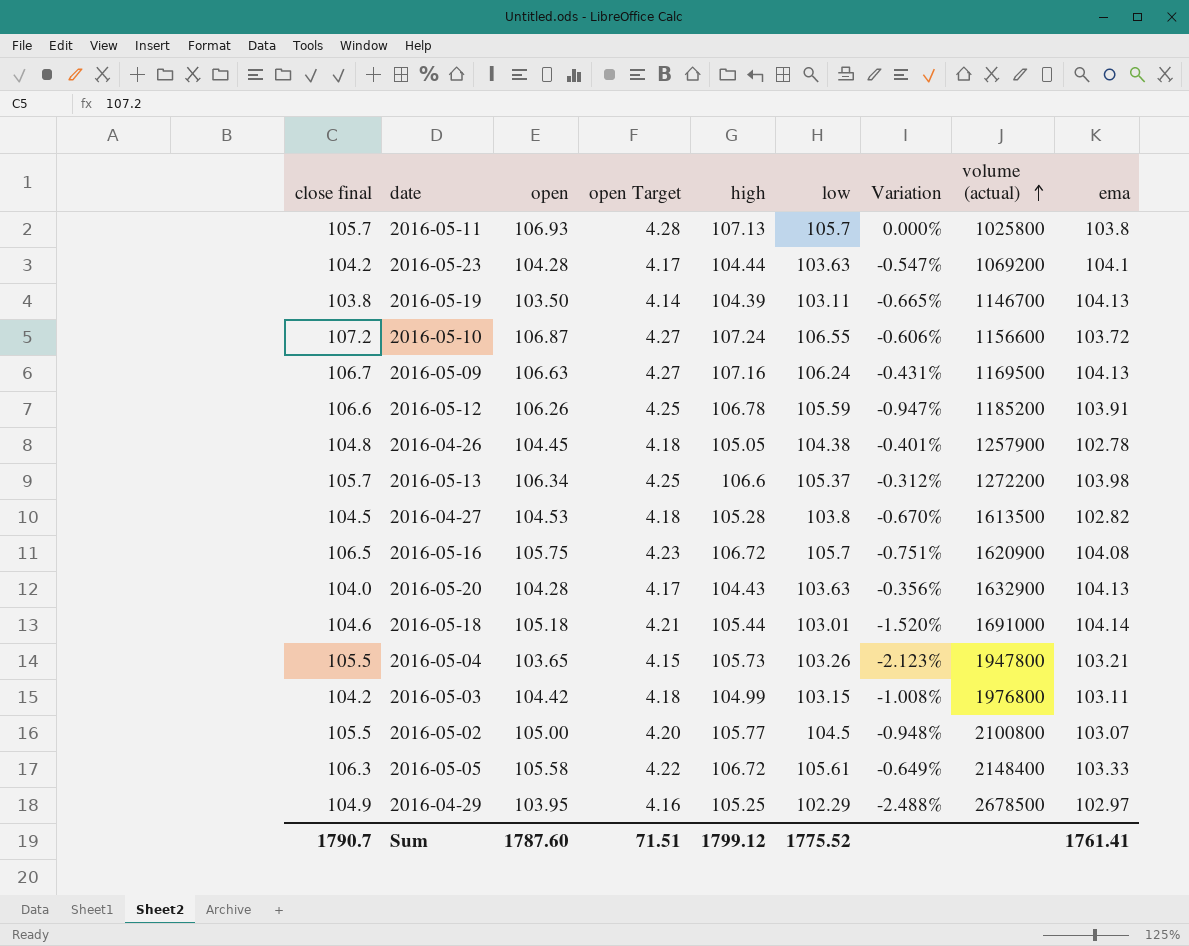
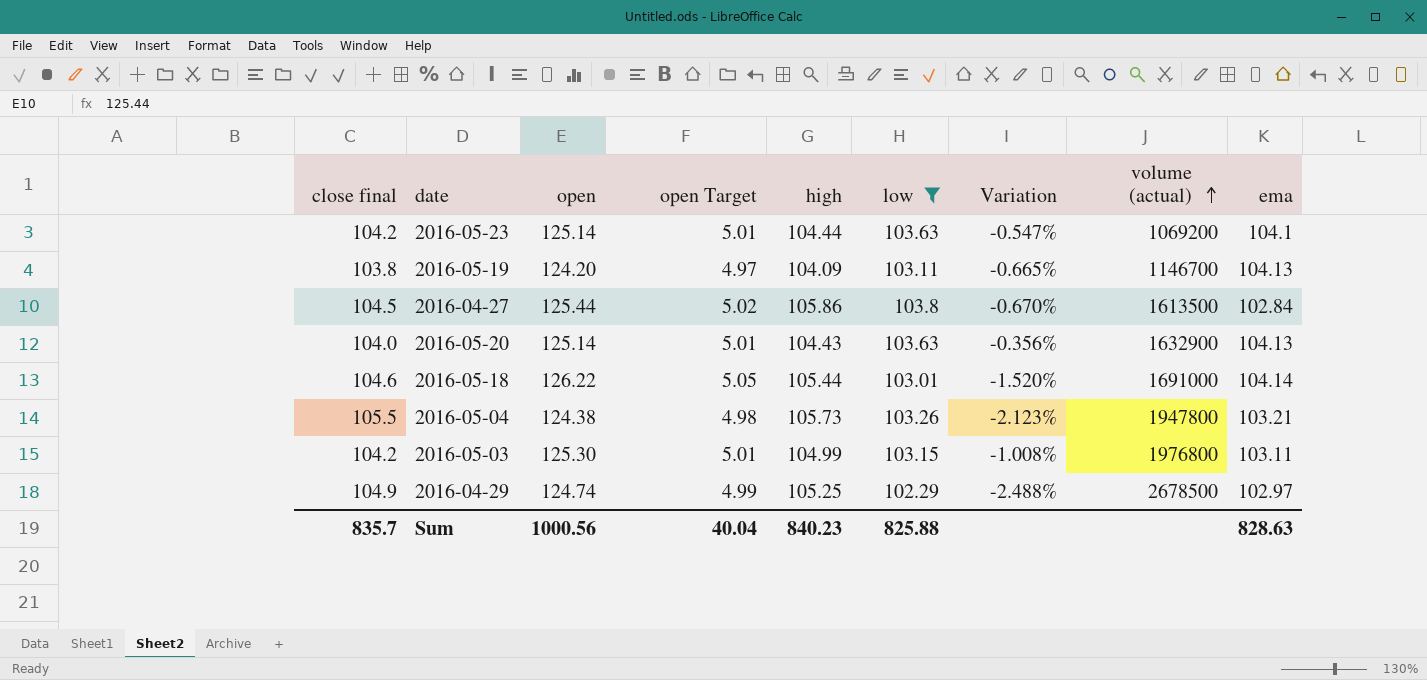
filter: none -> low <= 103.8
2016-05-23 | open: 104.28 -> 125.14
2016-05-23 | open Target: 4.17 -> 5.01
2016-05-19 | open: 103.50 -> 124.20
2016-05-19 | open Target: 4.14 -> 4.97
2016-05-19 | high: 104.39 -> 104.09
2016-04-27 | open: 104.53 -> 125.44
2016-04-27 | open Target: 4.18 -> 5.02
2016-04-27 | high: 105.28 -> 105.86
2016-04-27 | ema: 102.82 -> 102.84
2016-05-20 | open: 104.28 -> 125.14
2016-05-20 | open Target: 4.17 -> 5.01
2016-05-18 | open: 105.18 -> 126.22
2016-05-18 | open Target: 4.21 -> 5.05
2016-05-04 | open: 103.65 -> 124.38
2016-05-04 | open Target: 4.15 -> 4.98
2016-05-03 | open: 104.42 -> 125.30
2016-05-03 | open Target: 4.18 -> 5.01
2016-04-29 | open: 103.95 -> 124.74
2016-04-29 | open Target: 4.16 -> 4.99
Sum | close final: 1790.7 -> 835.7
Sum | open: 1787.60 -> 1000.56
Sum | open Target: 71.51 -> 40.04
Sum | high: 1799.12 -> 840.23
Sum | low: 1775.52 -> 825.88
Sum | ema: 1761.41 -> 828.63

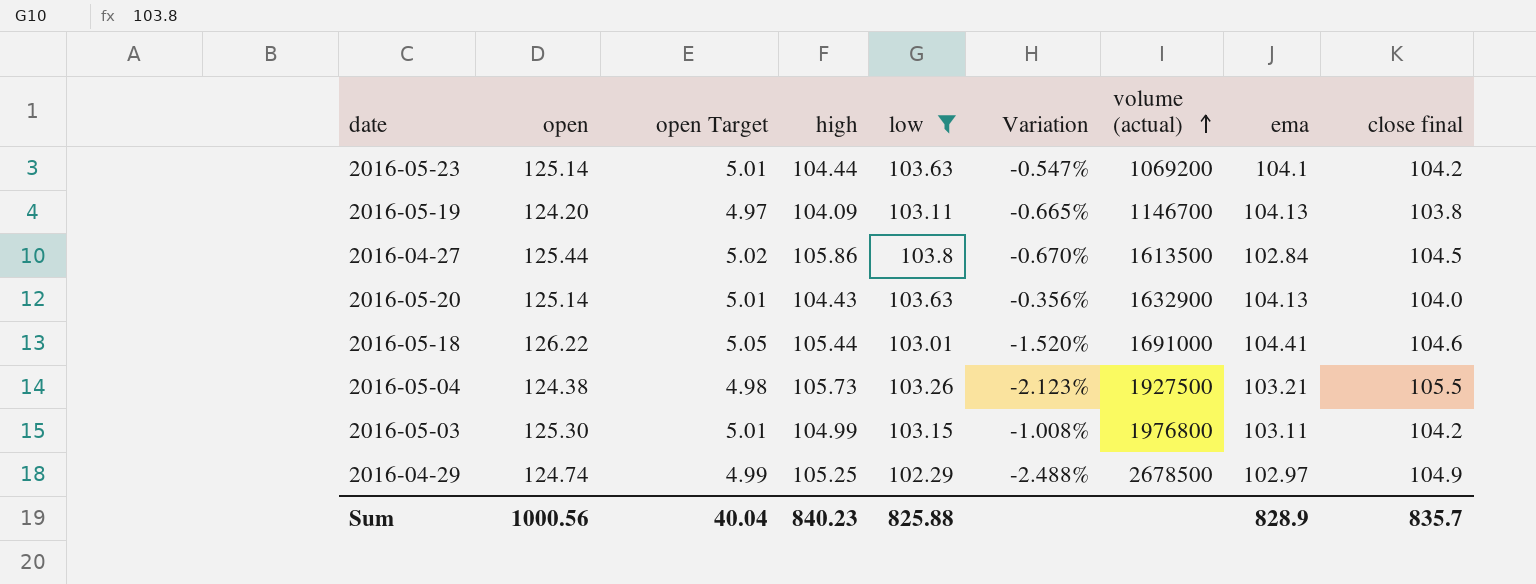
column close final | position: 1 -> 9
2016-05-18 | ema: 104.14 -> 104.41
2016-05-04 | volume (actual): 1947800 -> 1927500
Sum | ema: 828.63 -> 828.9

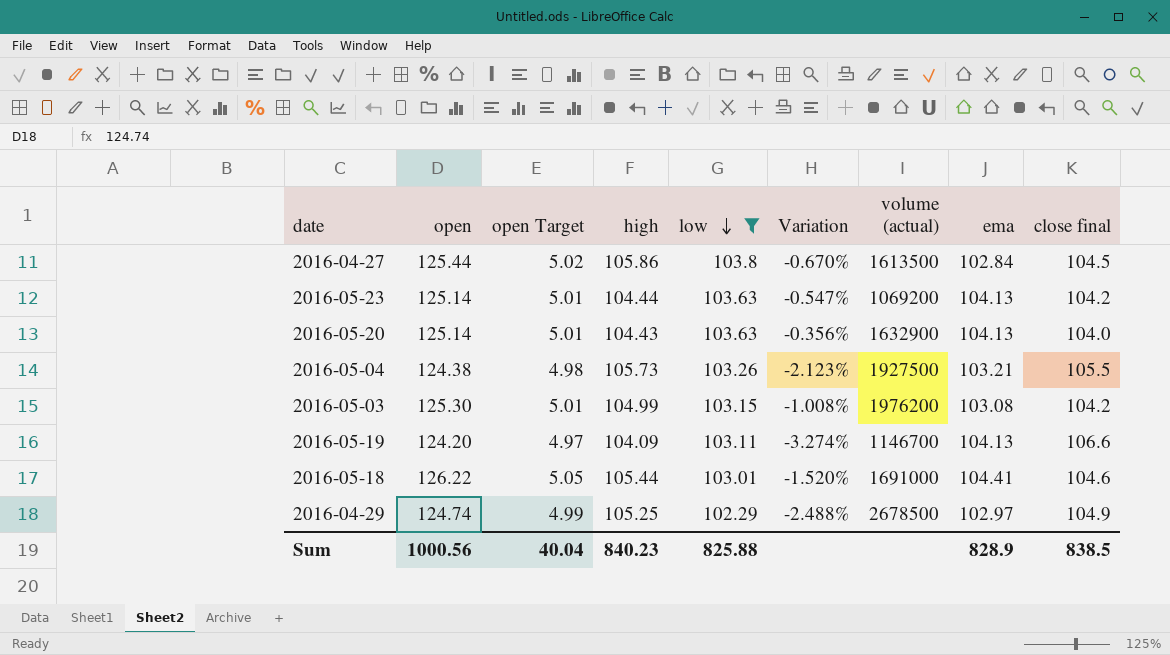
row order: volume (actual) ascending -> low descending
2016-05-23 | ema: 104.1 -> 104.13
2016-05-03 | volume (actual): 1976800 -> 1976200
2016-05-03 | ema: 103.11 -> 103.08
2016-05-19 | Variation: -0.665% -> -3.274%
2016-05-19 | close final: 103.8 -> 106.6
Sum | close final: 835.7 -> 838.5

